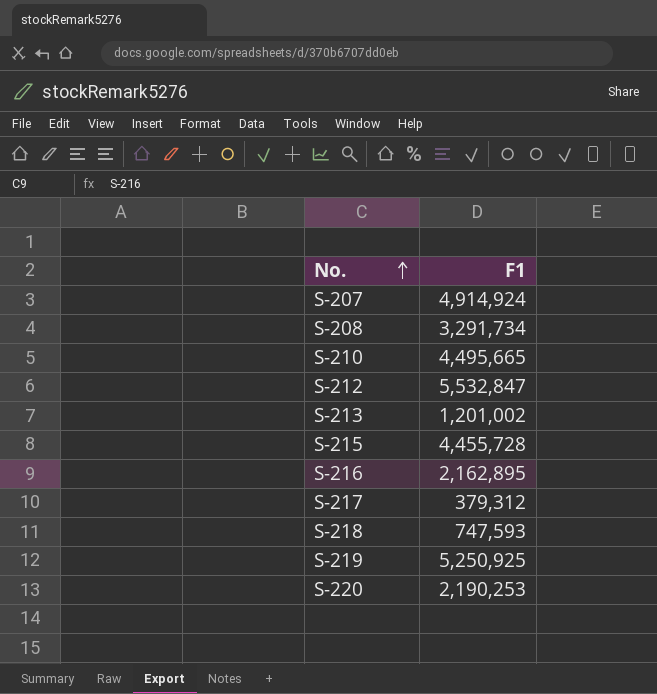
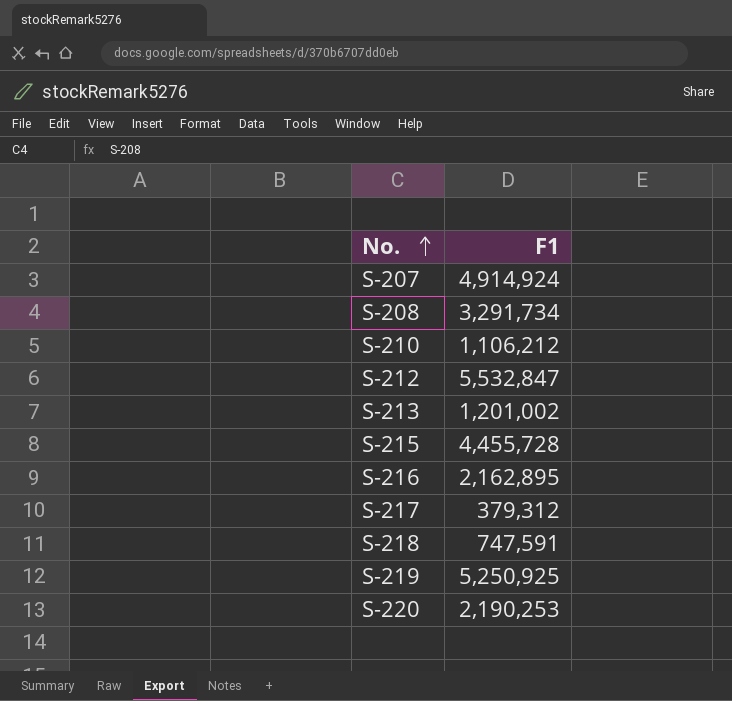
S-210 | F1: 4,495,665 -> 1,106,212
S-218 | F1: 747,593 -> 747,591

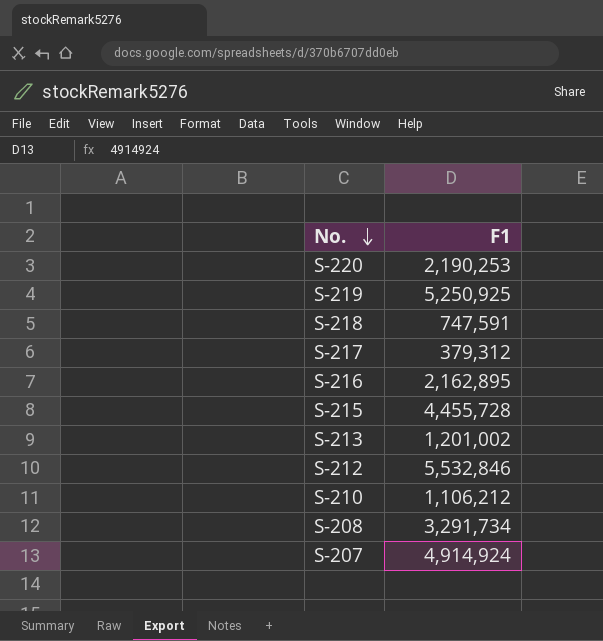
row order: No. ascending -> No. descending
S-212 | F1: 5,532,847 -> 5,532,846

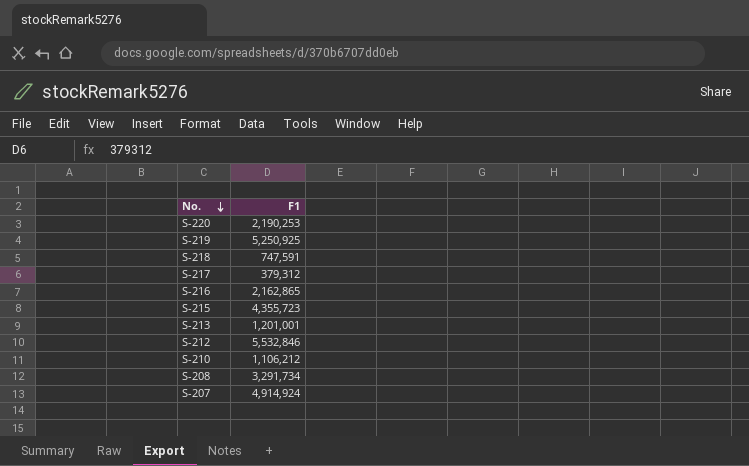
S-216 | F1: 2,162,895 -> 2,162,865
S-215 | F1: 4,455,728 -> 4,355,723
S-213 | F1: 1,201,002 -> 1,201,001

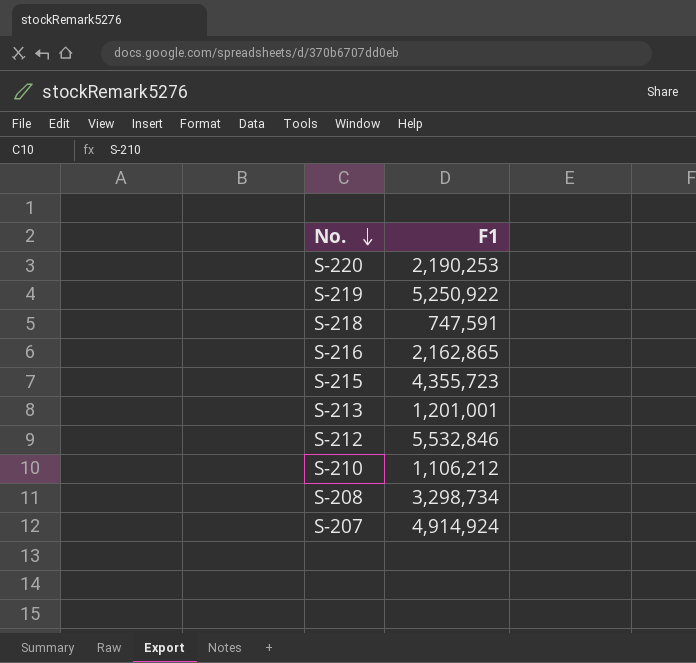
row S-217: 379,312 -> none
S-219 | F1: 5,250,925 -> 5,250,922
S-208 | F1: 3,291,734 -> 3,298,734

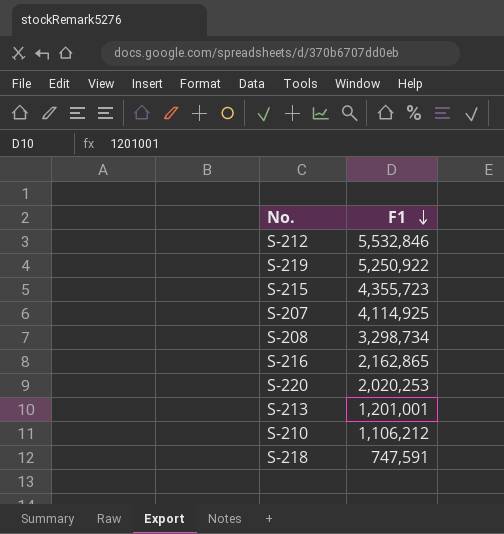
row order: No. descending -> F1 descending
S-207 | F1: 4,914,924 -> 4,114,925
S-220 | F1: 2,190,253 -> 2,020,253

